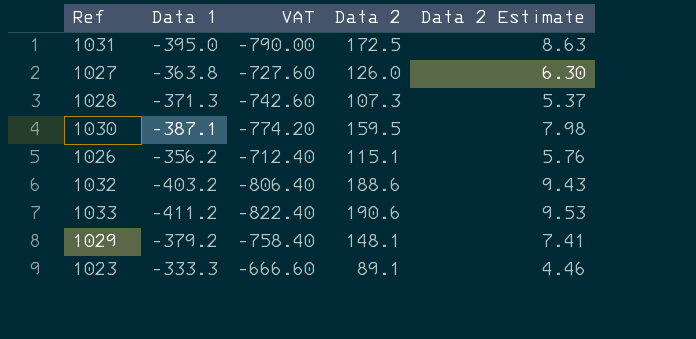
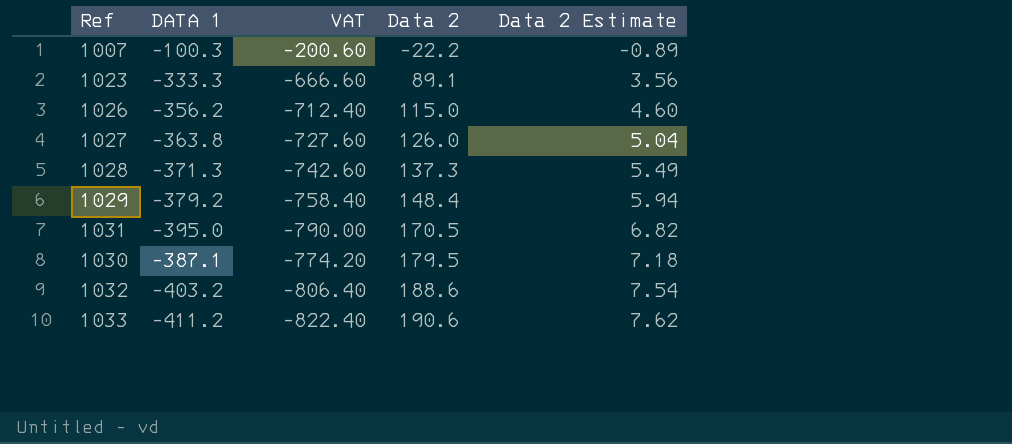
row order: none -> Data 2 ascending
column name: Data 1 -> DATA 1
column Data 2 Estimate | formula: [Data 2] * 0.05 -> [Data 2] * 0.04
row 1007: none -> -100.3 | -200.60 | -22.2 | -0.89
1026 | Data 2: 115.1 -> 115.0
1028 | Data 2: 107.3 -> 137.3
1029 | Data 2: 148.1 -> 148.4
1031 | Data 2: 172.5 -> 170.5
1030 | Data 2: 159.5 -> 179.5

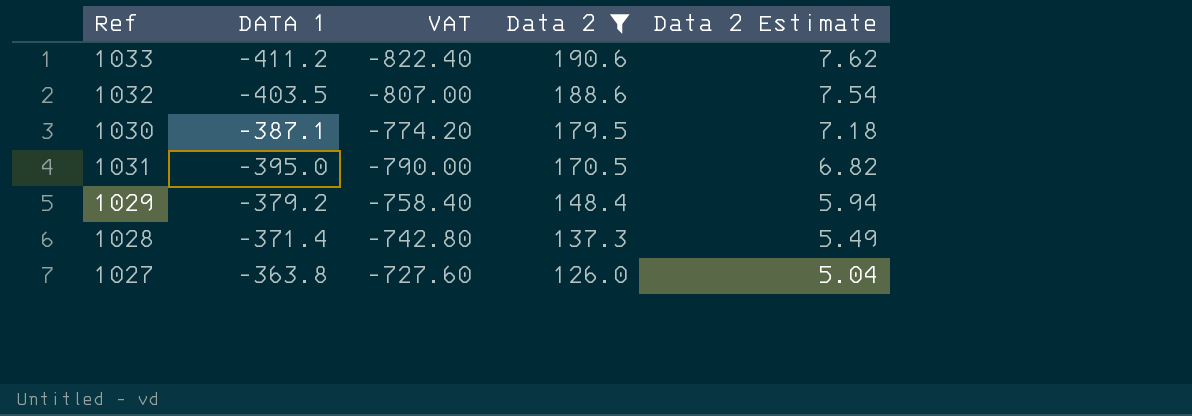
filter: none -> Data 2 >= 126.0
row order: Data 2 ascending -> Data 2 descending
1032 | DATA 1: -403.2 -> -403.5
1032 | VAT: -806.40 -> -807.00
1028 | DATA 1: -371.3 -> -371.4
1028 | VAT: -742.60 -> -742.80

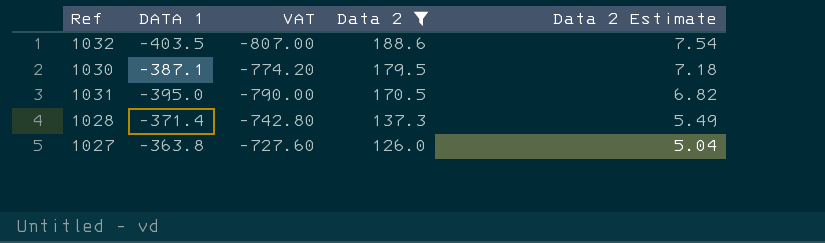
row 1033: -411.2 | -822.40 | 190.6 | 7.62 -> none
row 1029: -379.2 | -758.40 | 148.4 | 5.94 -> none

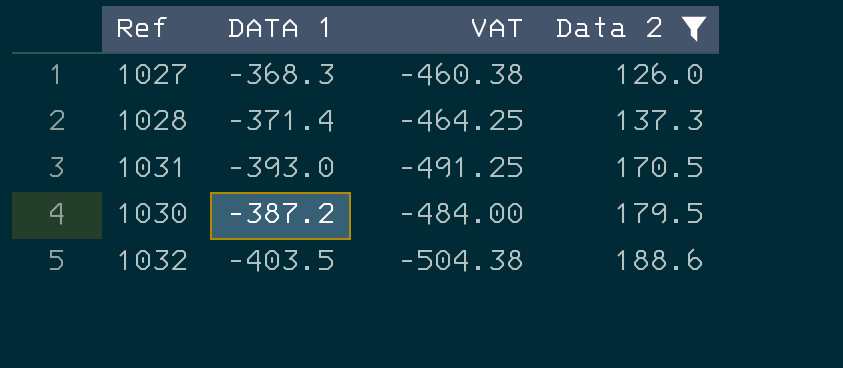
row order: Data 2 descending -> Data 2 ascending
column Data 2 Estimate | formula: [Data 2] * 0.04 -> none
column VAT | formula: [DATA 1] * 2 -> [DATA 1] * 1.25
1027 | DATA 1: -363.8 -> -368.3
1031 | DATA 1: -395.0 -> -393.0
1030 | DATA 1: -387.1 -> -387.2

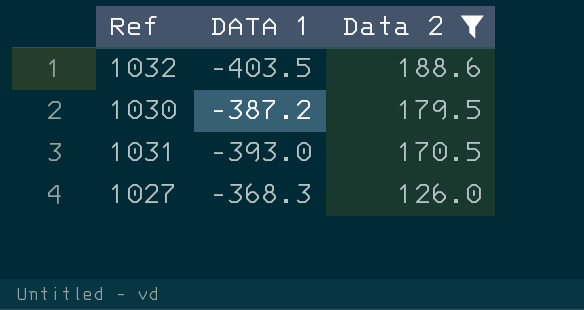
row order: Data 2 ascending -> Data 2 descending
column VAT | formula: [DATA 1] * 1.25 -> none
row 1028: -371.4 | -464.25 | 137.3 -> none

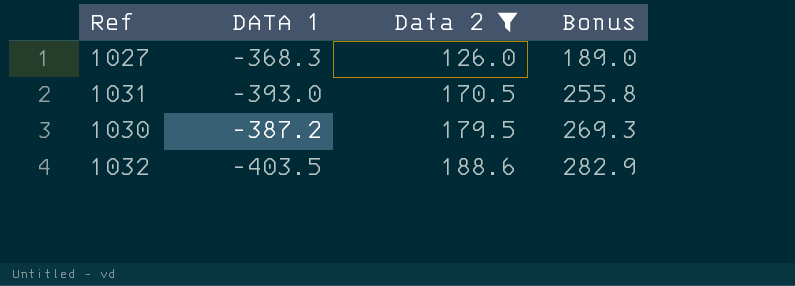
row order: Data 2 descending -> Data 2 ascending
column Bonus | formula: none -> [Data 2] * 1.5

